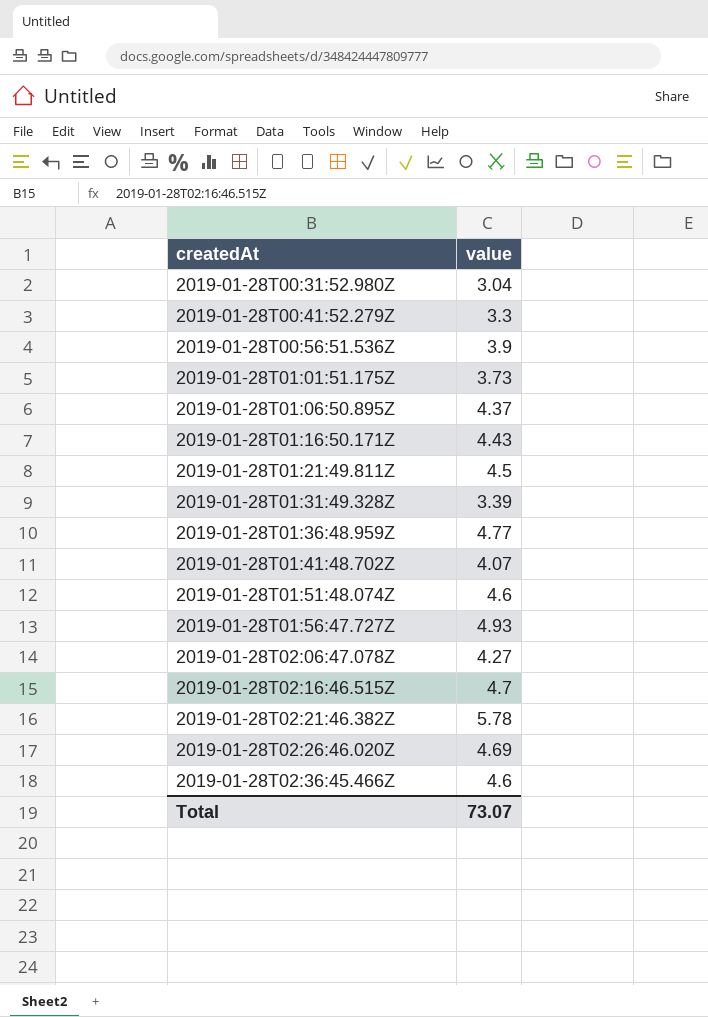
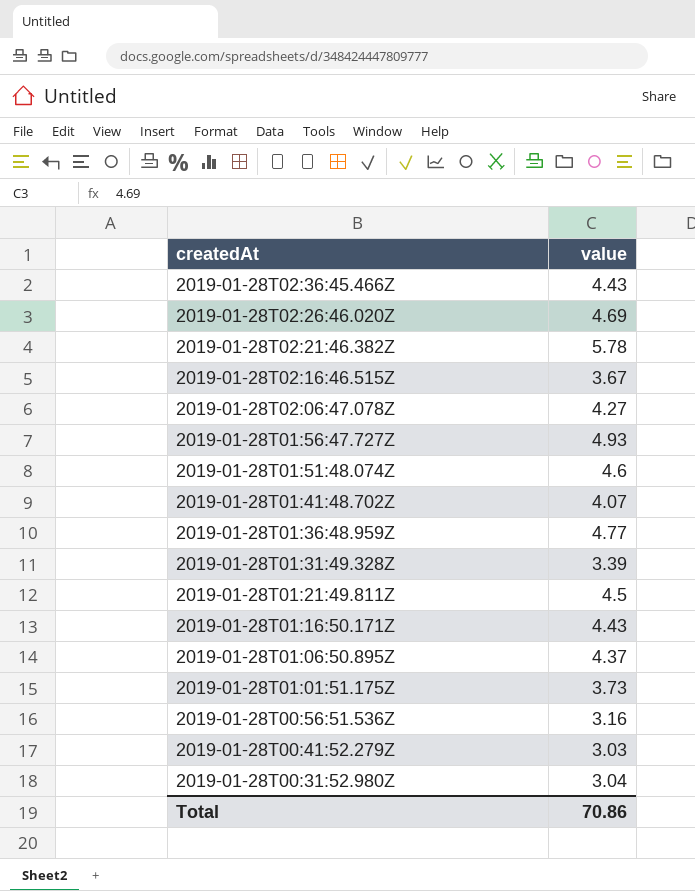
row order: createdAt ascending -> createdAt descending
2019-01-28T02:36:45.466Z | value: 4.6 -> 4.43
2019-01-28T02:16:46.515Z | value: 4.7 -> 3.67
2019-01-28T00:56:51.536Z | value: 3.9 -> 3.16
2019-01-28T00:41:52.279Z | value: 3.3 -> 3.03
Total | value: 73.07 -> 70.86

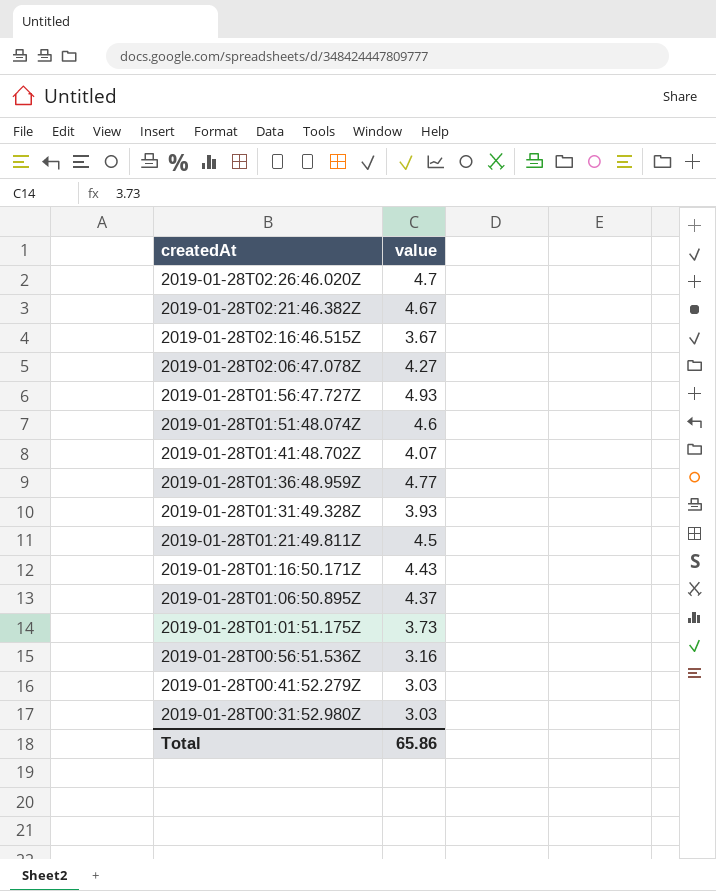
row 2019-01-28T02:36:45.466Z: 4.43 -> none
2019-01-28T02:26:46.020Z | value: 4.69 -> 4.7
2019-01-28T02:21:46.382Z | value: 5.78 -> 4.67
2019-01-28T01:31:49.328Z | value: 3.39 -> 3.93
2019-01-28T00:31:52.980Z | value: 3.04 -> 3.03
Total | value: 70.86 -> 65.86

